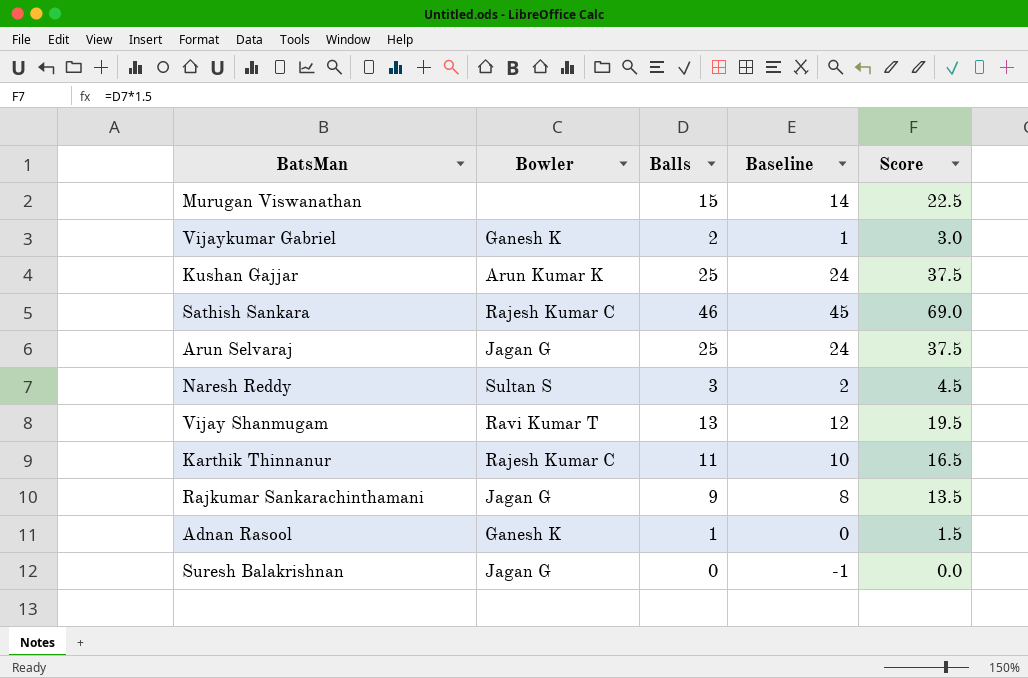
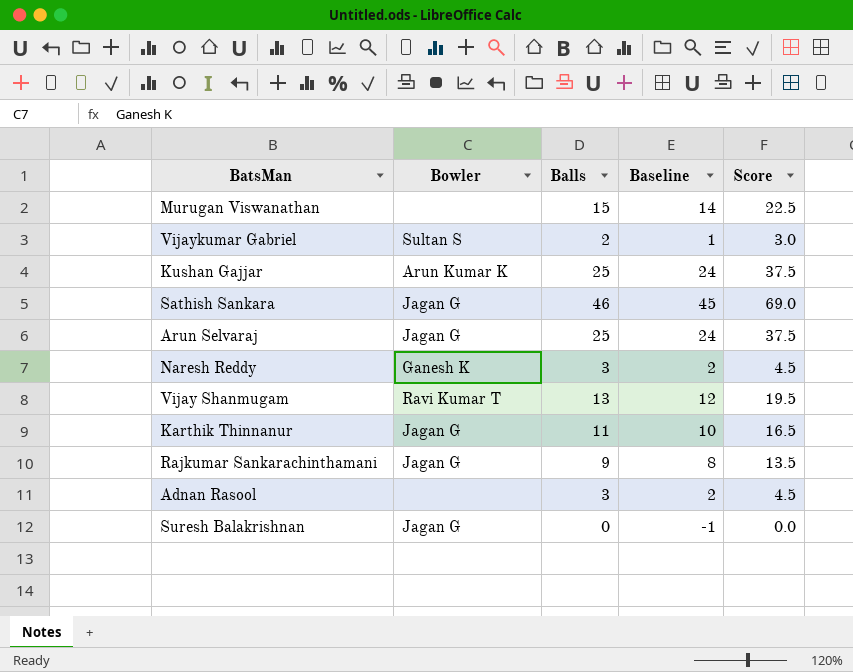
Vijaykumar Gabriel | Bowler: Ganesh K -> Sultan S
Sathish Sankara | Bowler: Rajesh Kumar C -> Jagan G
Naresh Reddy | Bowler: Sultan S -> Ganesh K
Karthik Thinnanur | Bowler: Rajesh Kumar C -> Jagan G
Adnan Rasool | Bowler: Ganesh K -> none
Adnan Rasool | Balls: 1 -> 3
Adnan Rasool | Baseline: 0 -> 2
Adnan Rasool | Score: 1.5 -> 4.5

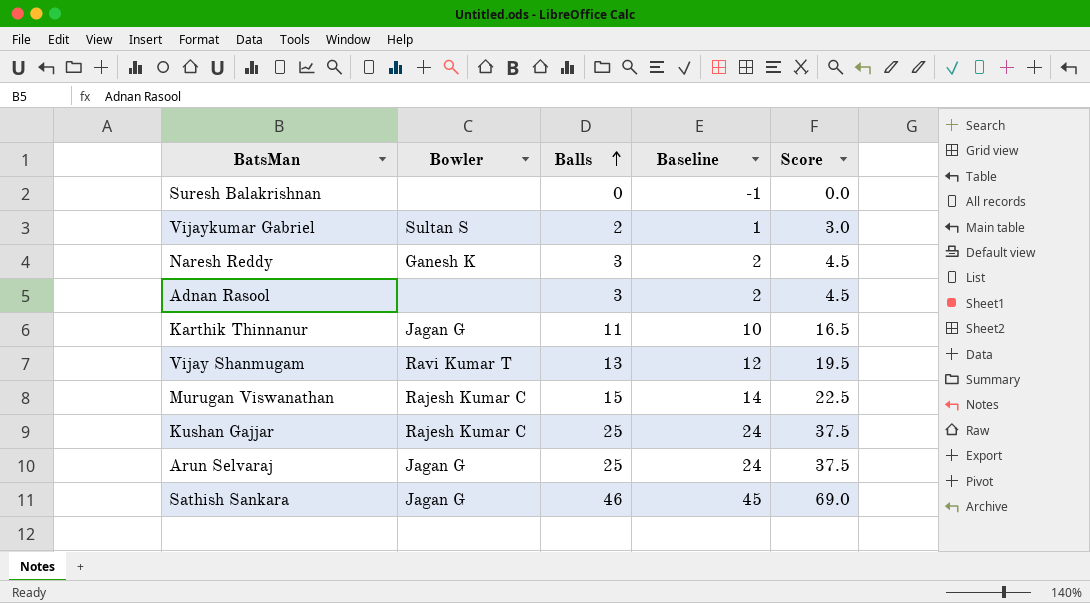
row order: none -> Balls ascending
row Rajkumar Sankarachinthamani: Jagan G | 9 | 8 | 13.5 -> none
Suresh Balakrishnan | Bowler: Jagan G -> none
Murugan Viswanathan | Bowler: none -> Rajesh Kumar C
Kushan Gajjar | Bowler: Arun Kumar K -> Rajesh Kumar C

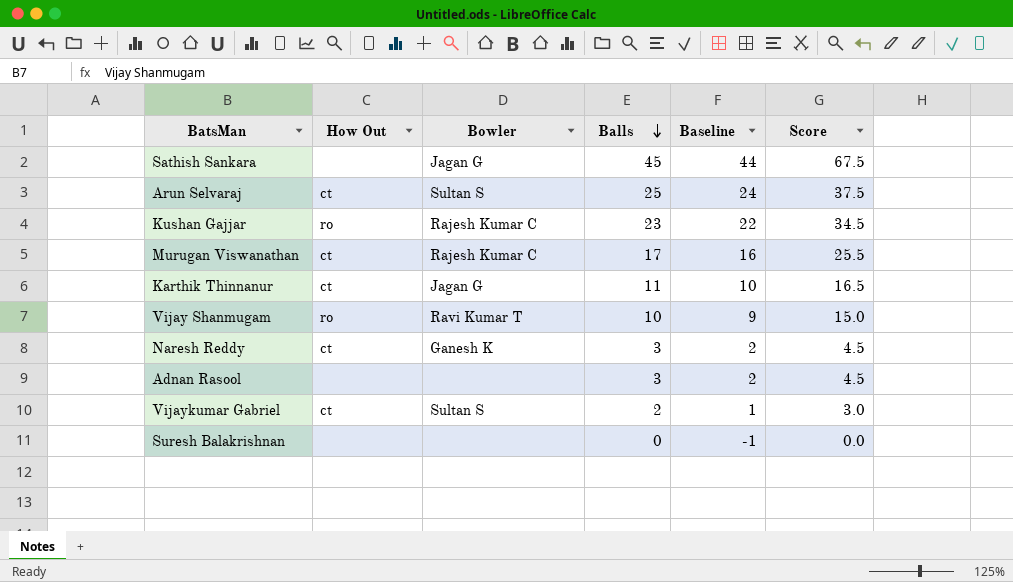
row order: Balls ascending -> Balls descending
column How Out | position: none -> 2
Sathish Sankara | Balls: 46 -> 45
Sathish Sankara | Baseline: 45 -> 44
Sathish Sankara | Score: 69.0 -> 67.5
Arun Selvaraj | Bowler: Jagan G -> Sultan S
Kushan Gajjar | Balls: 25 -> 23
Kushan Gajjar | Baseline: 24 -> 22
Kushan Gajjar | Score: 37.5 -> 34.5
Murugan Viswanathan | Balls: 15 -> 17
Murugan Viswanathan | Baseline: 14 -> 16
Murugan Viswanathan | Score: 22.5 -> 25.5
Vijay Shanmugam | Balls: 13 -> 10
Vijay Shanmugam | Baseline: 12 -> 9
Vijay Shanmugam | Score: 19.5 -> 15.0

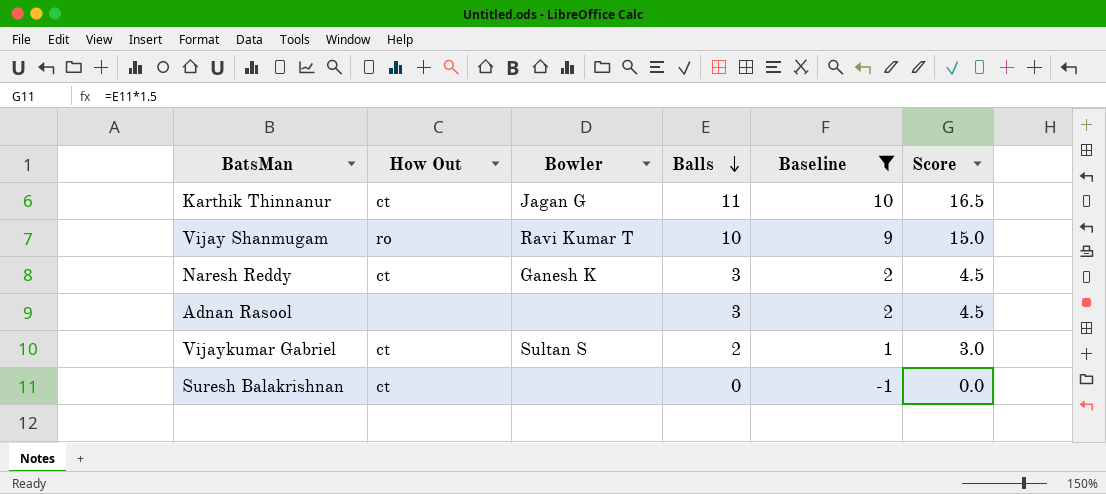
filter: none -> Baseline <= 10
Suresh Balakrishnan | How Out: none -> ct

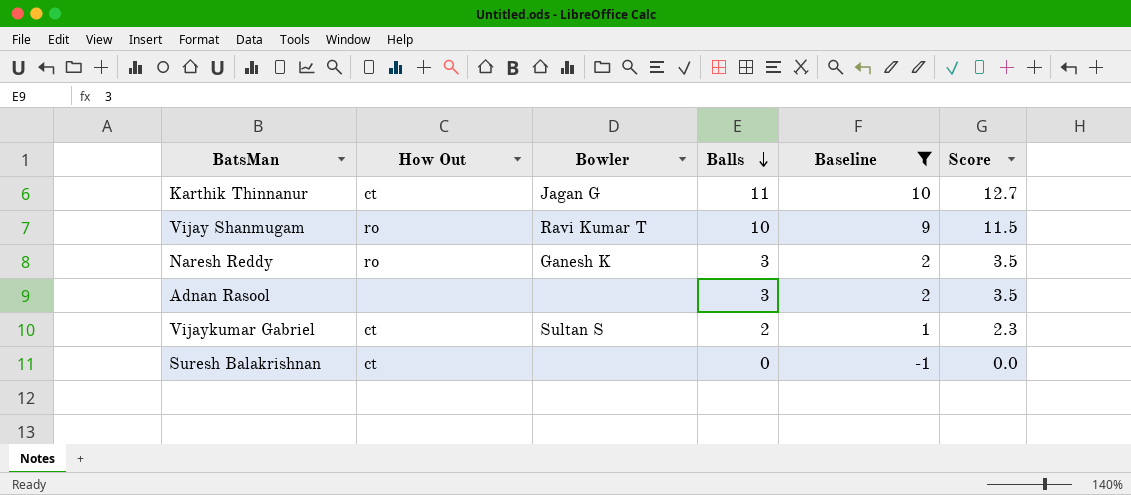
column Score | formula: [Balls] * 1.5 -> [Balls] * 1.15
Naresh Reddy | How Out: ct -> ro

